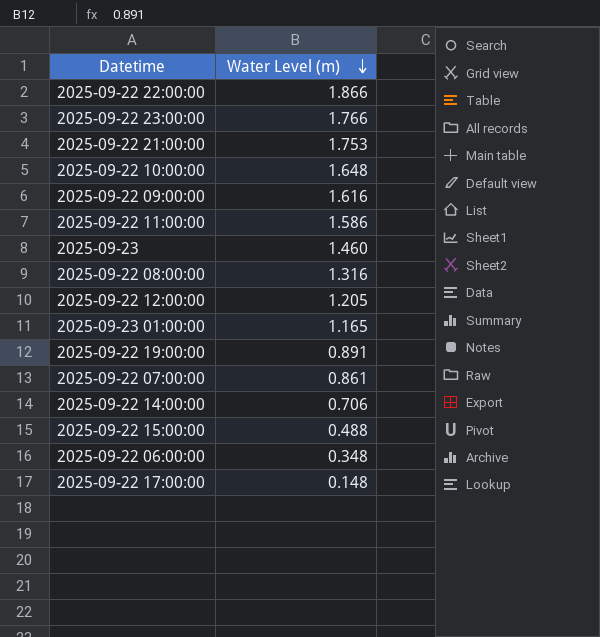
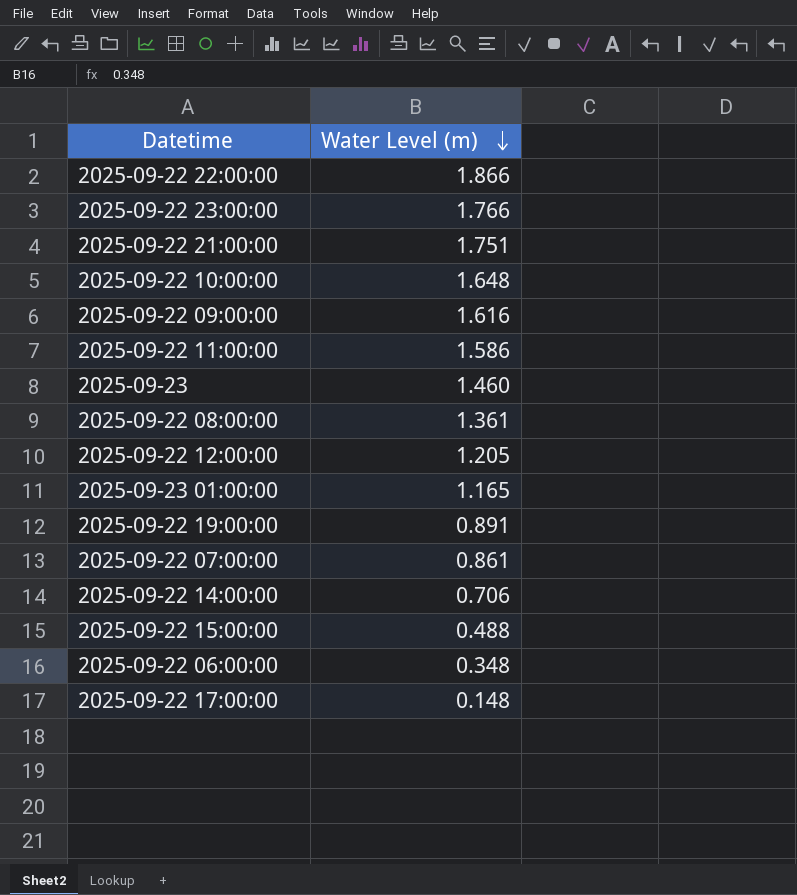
2025-09-22 21:00:00 | Water Level (m): 1.753 -> 1.751
2025-09-22 08:00:00 | Water Level (m): 1.316 -> 1.361

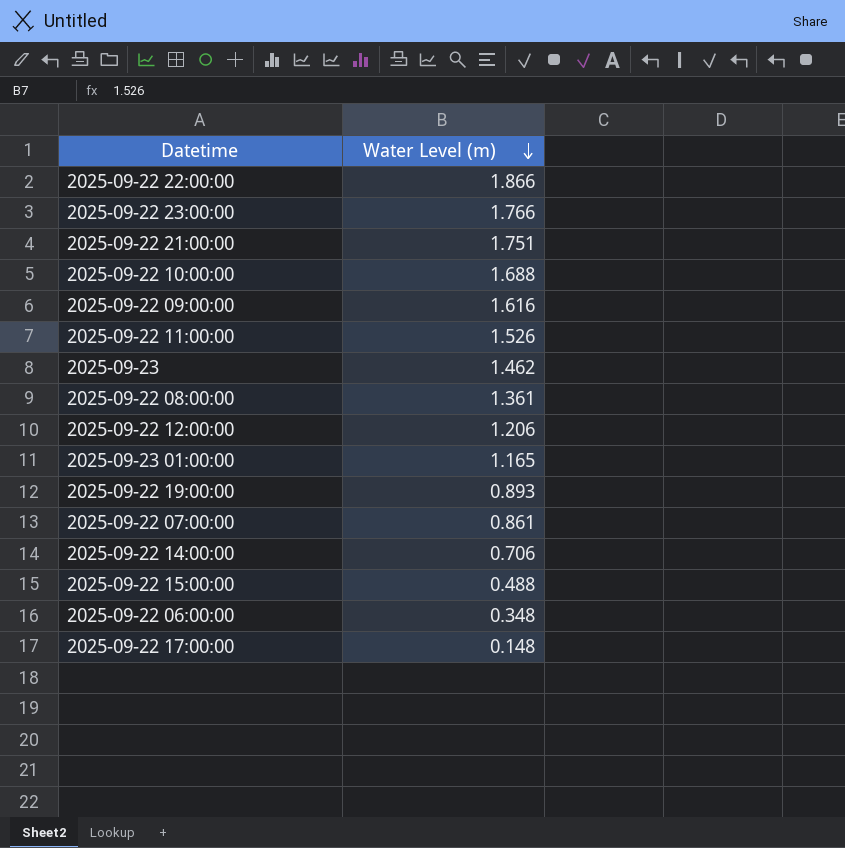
2025-09-22 10:00:00 | Water Level (m): 1.648 -> 1.688
2025-09-22 11:00:00 | Water Level (m): 1.586 -> 1.526
2025-09-23 | Water Level (m): 1.460 -> 1.462
2025-09-22 12:00:00 | Water Level (m): 1.205 -> 1.206
2025-09-22 19:00:00 | Water Level (m): 0.891 -> 0.893

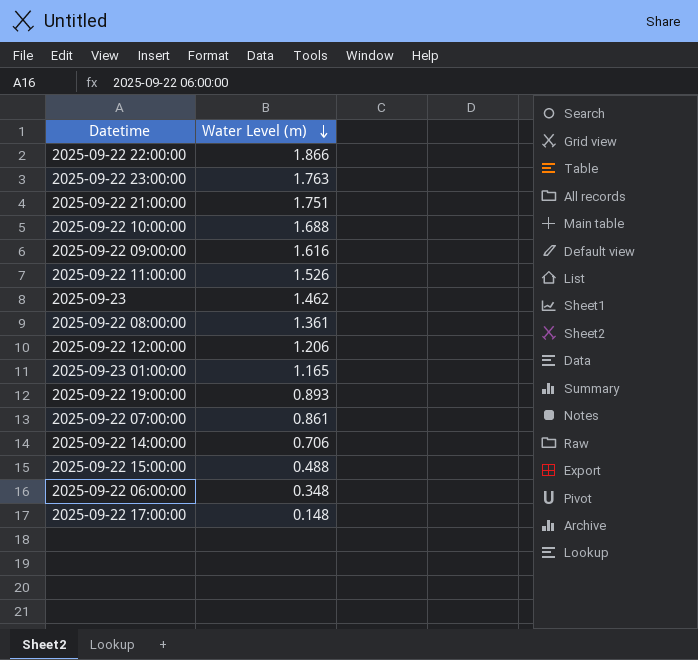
2025-09-22 23:00:00 | Water Level (m): 1.766 -> 1.763

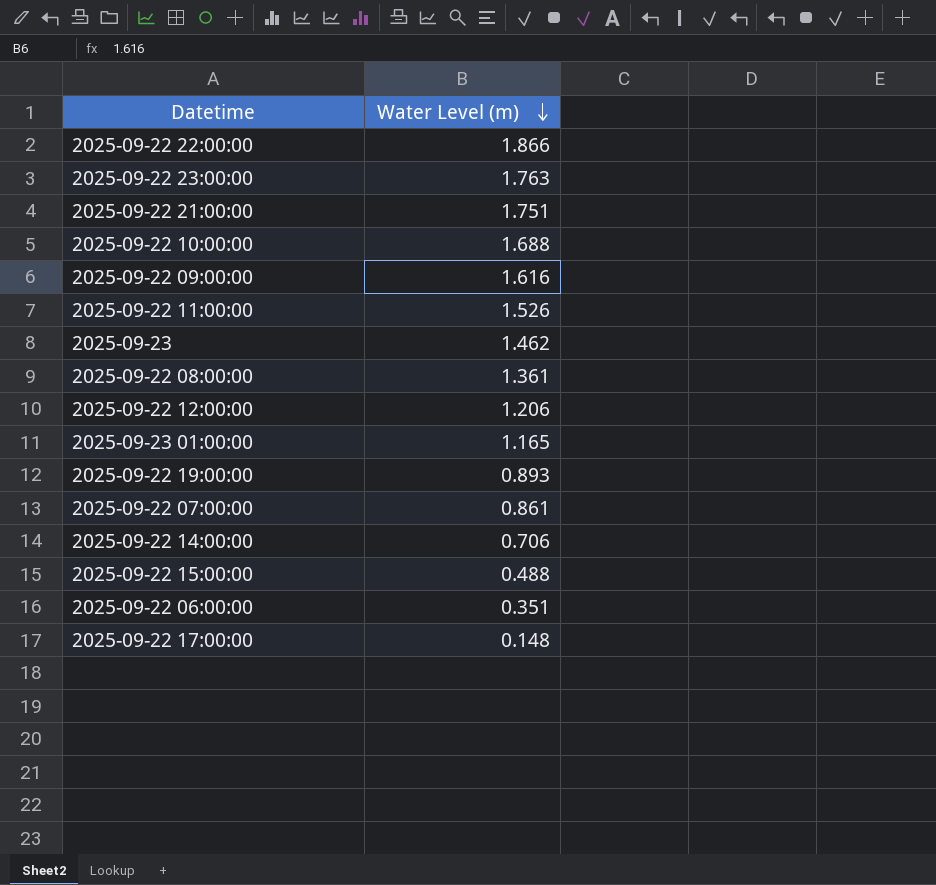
2025-09-22 06:00:00 | Water Level (m): 0.348 -> 0.351

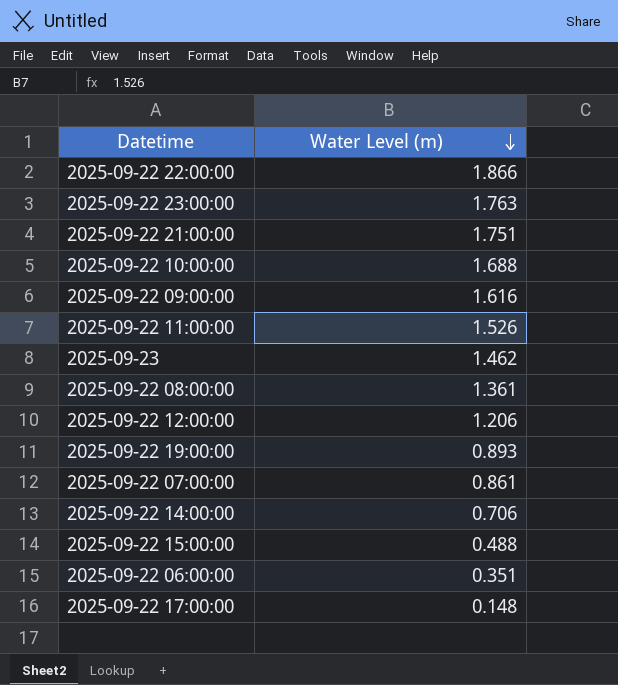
row 2025-09-23 01:00:00: 1.165 -> none

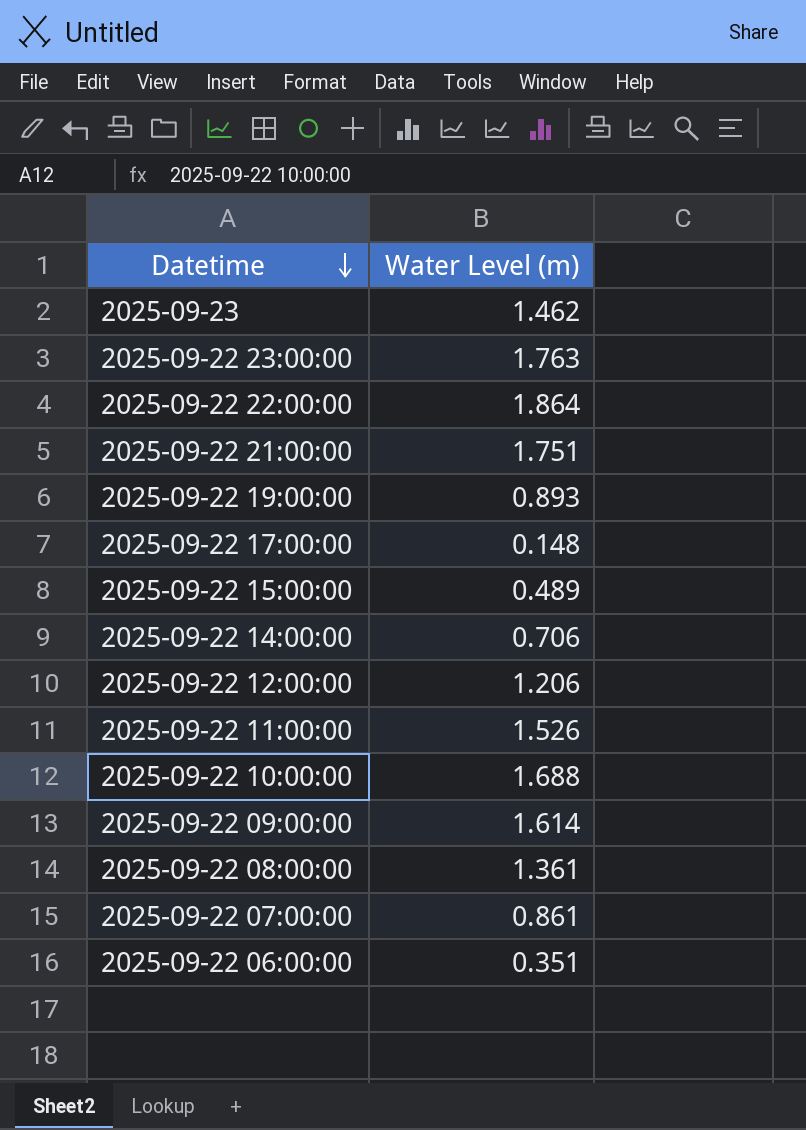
row order: Water Level (m) descending -> Datetime descending
2025-09-22 22:00:00 | Water Level (m): 1.866 -> 1.864
2025-09-22 15:00:00 | Water Level (m): 0.488 -> 0.489
2025-09-22 09:00:00 | Water Level (m): 1.616 -> 1.614

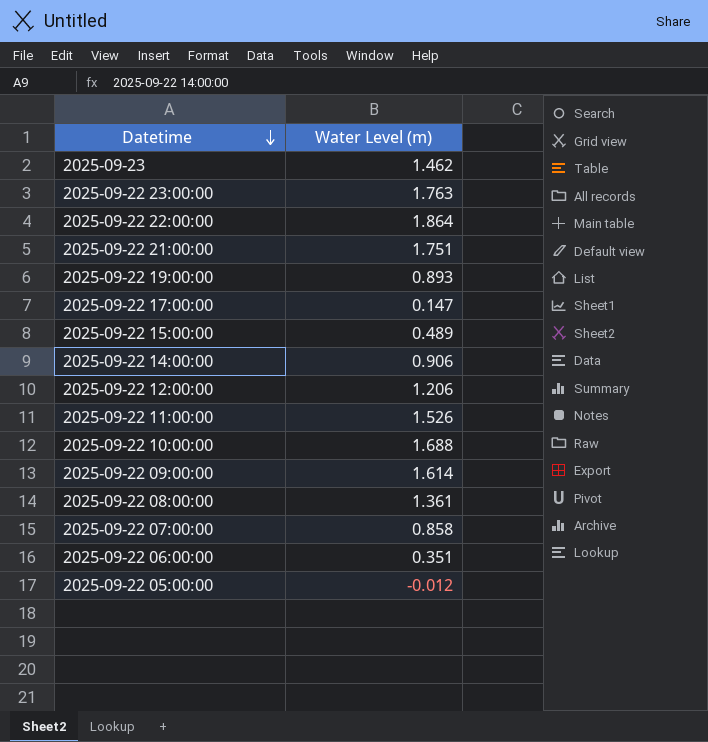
2025-09-22 17:00:00 | Water Level (m): 0.148 -> 0.147
2025-09-22 14:00:00 | Water Level (m): 0.706 -> 0.906
2025-09-22 07:00:00 | Water Level (m): 0.861 -> 0.858
row 2025-09-22 05:00:00: none -> -0.012

